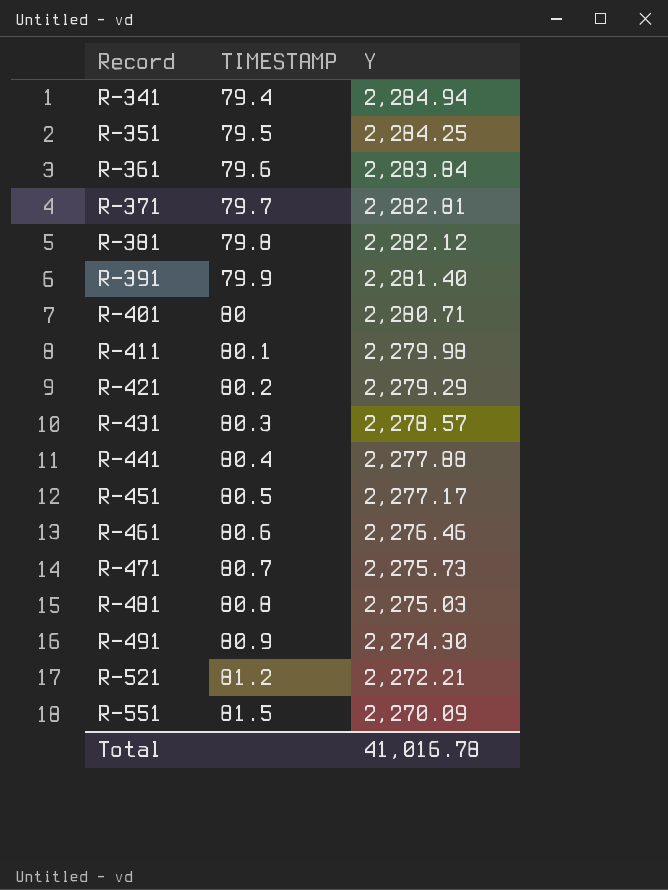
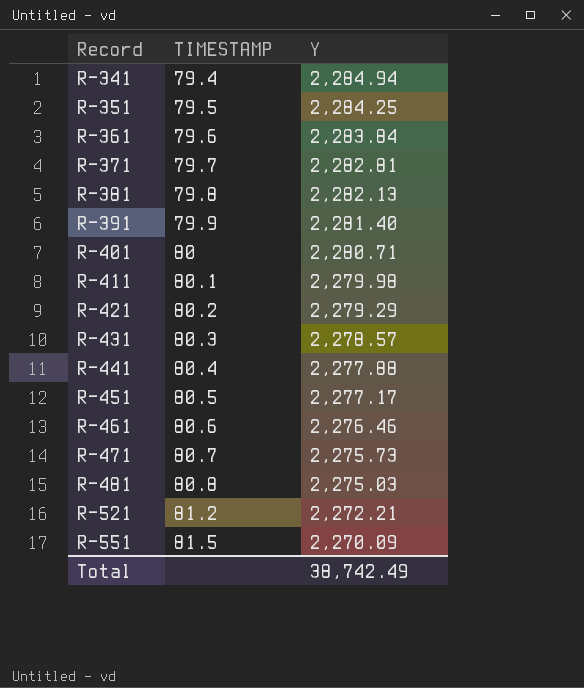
row R-491: 80.9 | 2,274.30 -> none
R-381 | Y: 2,282.12 -> 2,282.13
Total | Y: 41,016.78 -> 38,742.49

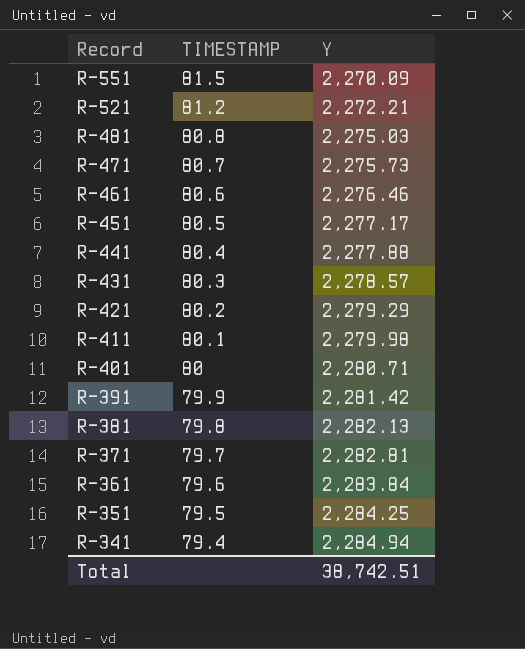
row order: Record ascending -> Record descending
R-391 | Y: 2,281.40 -> 2,281.42
Total | Y: 38,742.49 -> 38,742.51

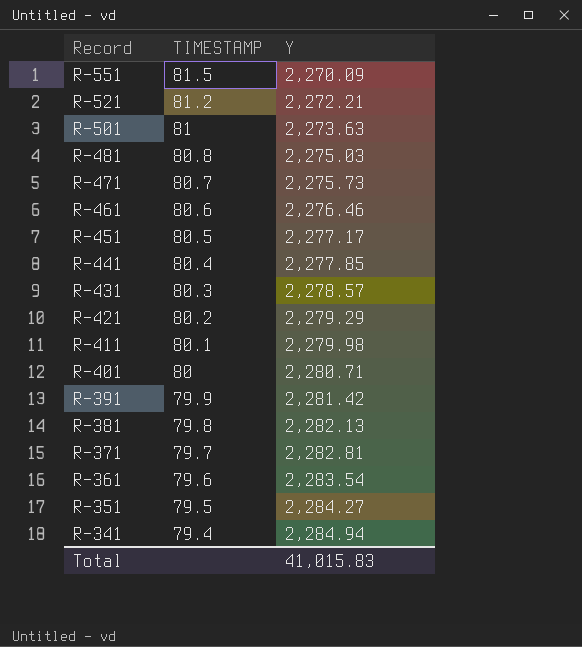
row R-501: none -> 81 | 2,273.63
R-441 | Y: 2,277.88 -> 2,277.85
R-361 | Y: 2,283.84 -> 2,283.54
R-351 | Y: 2,284.25 -> 2,284.27
Total | Y: 38,742.51 -> 41,015.83

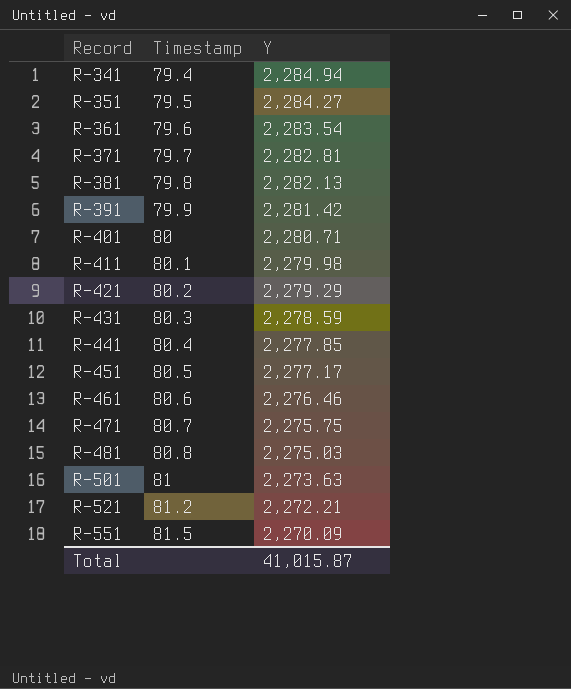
row order: Record descending -> Record ascending
column name: TIMESTAMP -> Timestamp
R-431 | Y: 2,278.57 -> 2,278.59
R-471 | Y: 2,275.73 -> 2,275.75
Total | Y: 41,015.83 -> 41,015.87

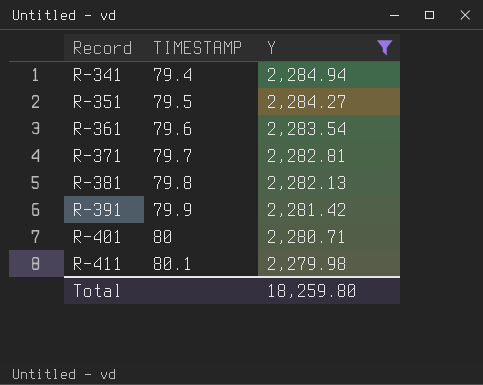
filter: none -> Y >= 2,279.98
column name: Timestamp -> TIMESTAMP
Total | Y: 41,015.87 -> 18,259.80

